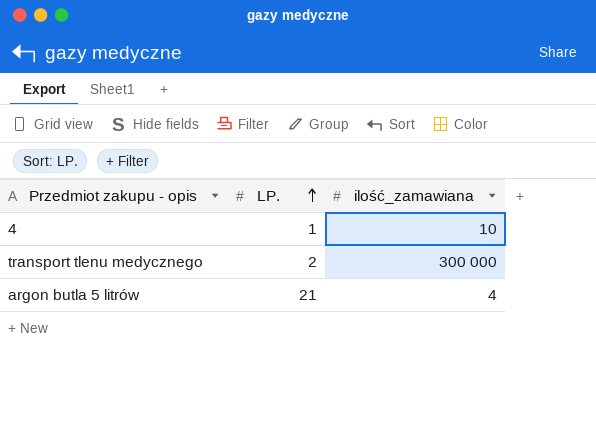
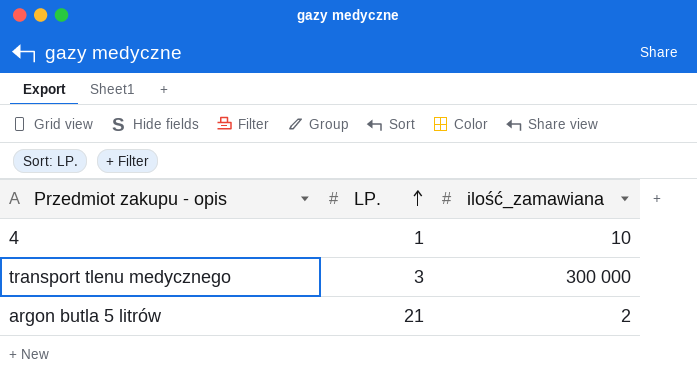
transport tlenu medycznego | LP.: 2 -> 3
argon butla 5 litrów | ilość_zamawiana: 4 -> 2

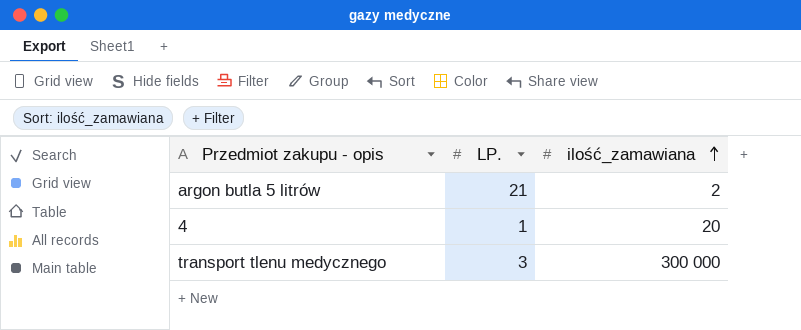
row order: LP. ascending -> ilość_zamawiana ascending
4 | ilość_zamawiana: 10 -> 20

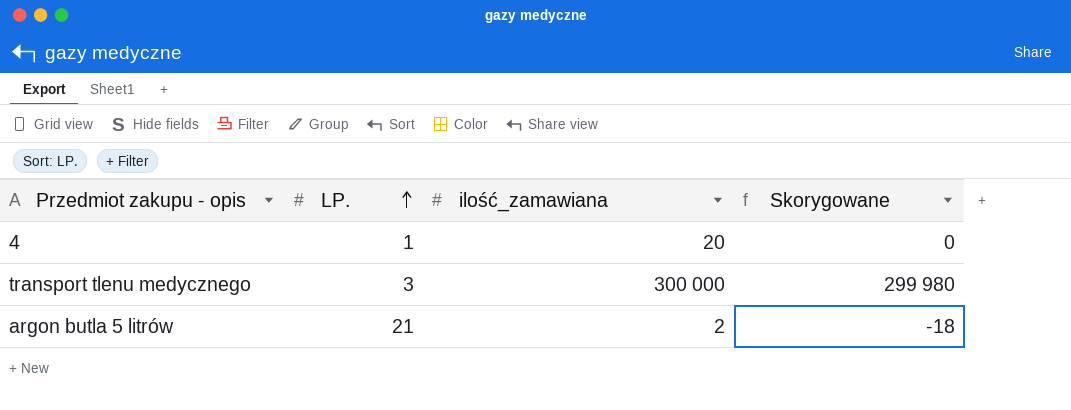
row order: ilość_zamawiana ascending -> LP. ascending
column Skorygowane | formula: none -> [ilość_zamawiana] - 20

